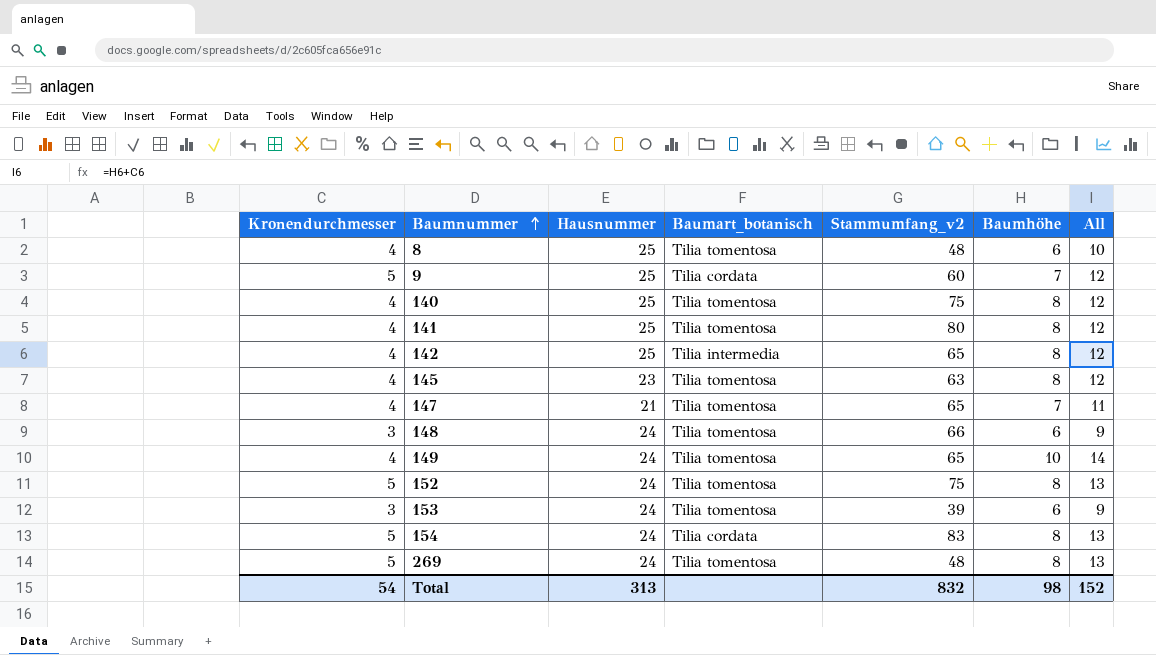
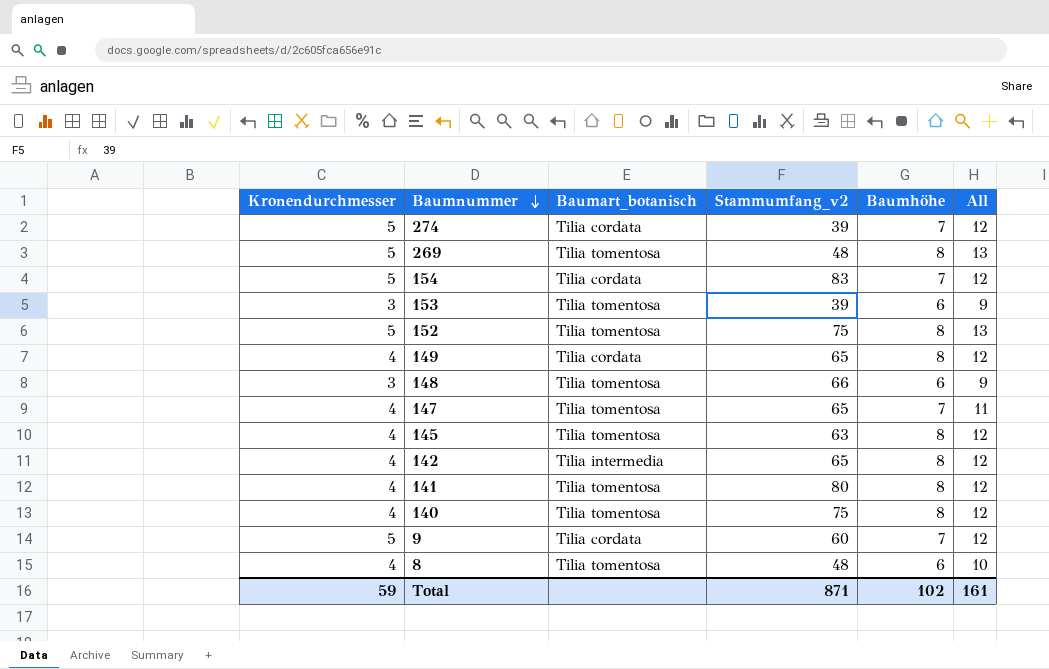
row order: Baumnummer ascending -> Baumnummer descending
column Hausnummer | position: 3 -> none
row 274: none -> 5 | Tilia cordata | 39 | 7 | 12
154 | Baumhöhe: 8 -> 7
154 | All: 13 -> 12
149 | Baumart_botanisch: Tilia tomentosa -> Tilia cordata
149 | Baumhöhe: 10 -> 8
149 | All: 14 -> 12
Total | Kronendurchmesser: 54 -> 59
Total | Stammumfang_v2: 832 -> 871
Total | Baumhöhe: 98 -> 102
Total | All: 152 -> 161

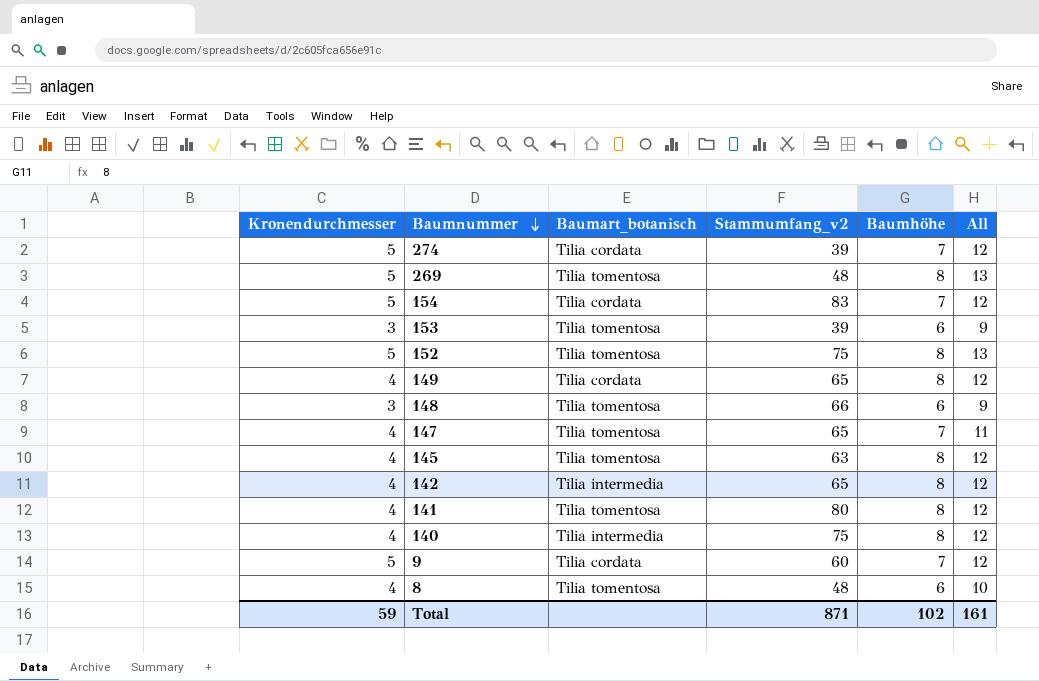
140 | Baumart_botanisch: Tilia tomentosa -> Tilia intermedia

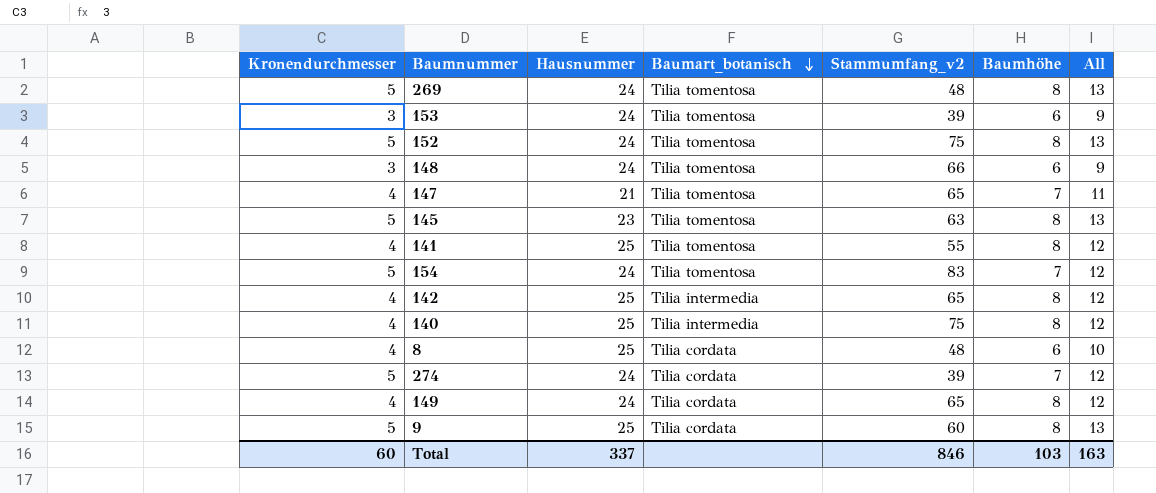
row order: Baumnummer descending -> Baumart_botanisch descending
column Hausnummer | position: none -> 3
145 | Kronendurchmesser: 4 -> 5
145 | All: 12 -> 13
141 | Stammumfang_v2: 80 -> 55
154 | Baumart_botanisch: Tilia cordata -> Tilia tomentosa
8 | Baumart_botanisch: Tilia tomentosa -> Tilia cordata
9 | Baumhöhe: 7 -> 8
9 | All: 12 -> 13
Total | Kronendurchmesser: 59 -> 60
Total | Stammumfang_v2: 871 -> 846
Total | Baumhöhe: 102 -> 103
Total | All: 161 -> 163

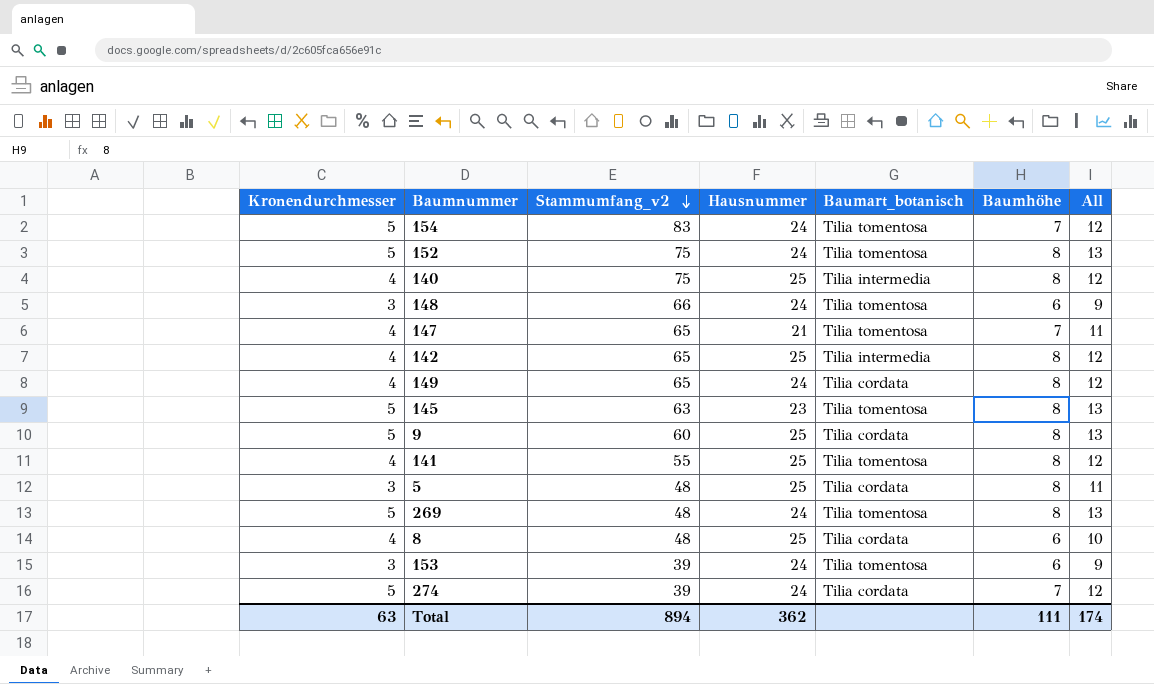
row order: Baumart_botanisch descending -> Stammumfang_v2 descending
column Stammumfang_v2 | position: 5 -> 3
row 5: none -> 3 | 48 | 25 | Tilia cordata | 8 | 11
Total | Kronendurchmesser: 60 -> 63
Total | Stammumfang_v2: 846 -> 894
Total | Hausnummer: 337 -> 362
Total | Baumhöhe: 103 -> 111
Total | All: 163 -> 174

